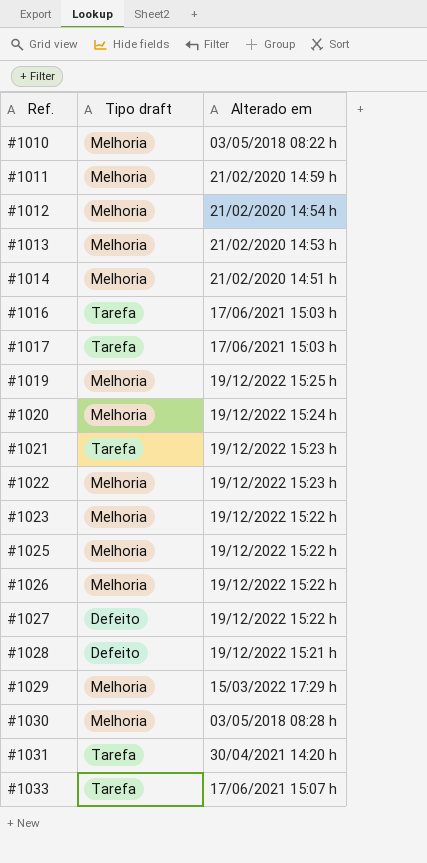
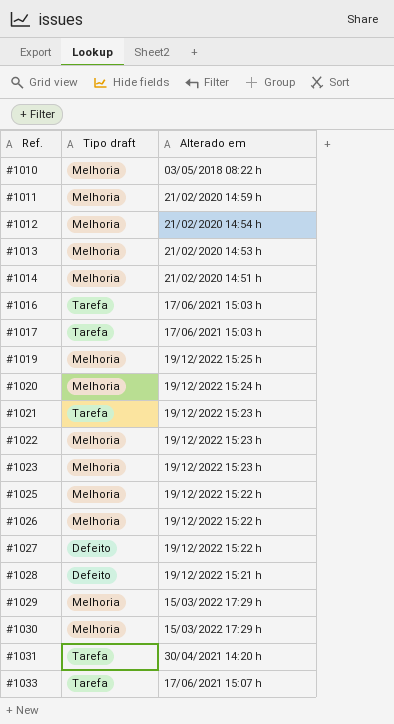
#1023 | Alterado em: 19/12/2022 15:22 h -> 19/12/2022 15:23 h
#1030 | Alterado em: 03/05/2018 08:28 h -> 15/03/2022 17:29 h

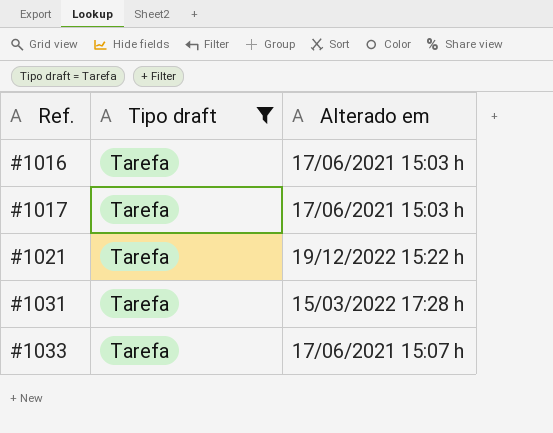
filter: none -> Tipo draft = Tarefa
#1021 | Alterado em: 19/12/2022 15:23 h -> 19/12/2022 15:22 h
#1031 | Alterado em: 30/04/2021 14:20 h -> 15/03/2022 17:28 h

